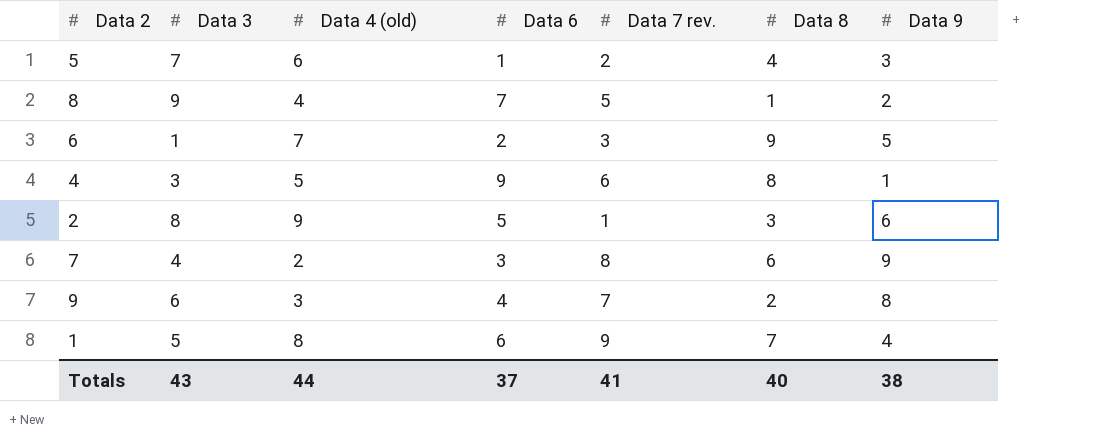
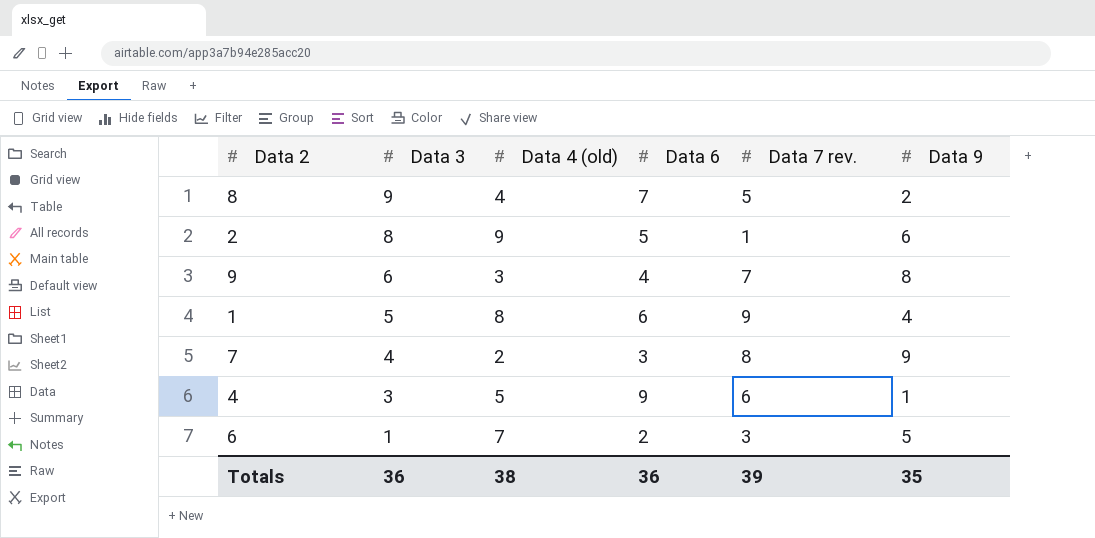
row order: none -> Data 3 descending
column Data 8 | position: 6 -> none
row 5: 7 | 6 | 1 | 2 | 4 | 3 -> none
Totals | Data 3: 43 -> 36
Totals | Data 4 (old): 44 -> 38
Totals | Data 6: 37 -> 36
Totals | Data 7 rev.: 41 -> 39
Totals | Data 9: 38 -> 35

